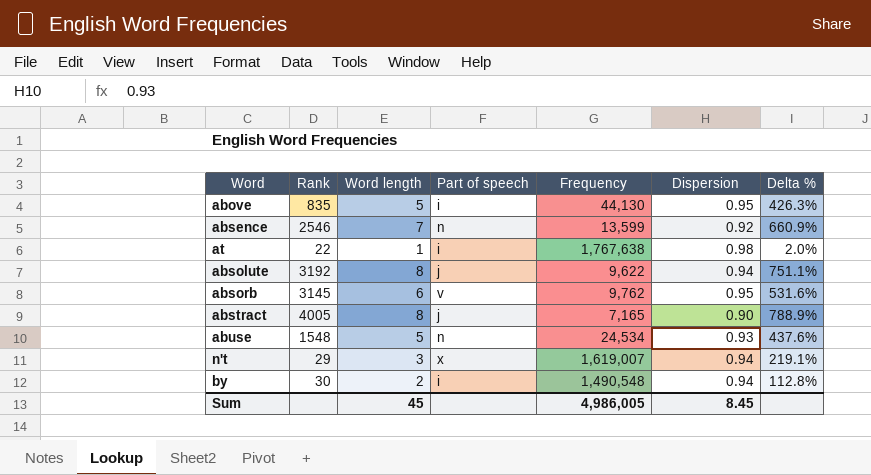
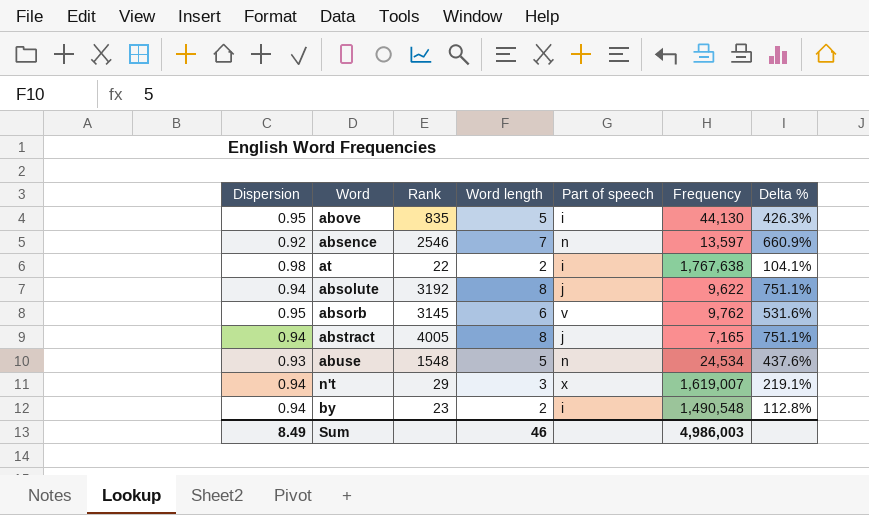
column Dispersion | position: 6 -> 1
absence | Frequency: 13,599 -> 13,597
at | Word length: 1 -> 2
at | Delta %: 2.0% -> 104.1%
abstract | Dispersion: 0.90 -> 0.94
abstract | Delta %: 788.9% -> 751.1%
by | Rank: 30 -> 23
Sum | Dispersion: 8.45 -> 8.49
Sum | Word length: 45 -> 46
Sum | Frequency: 4,986,005 -> 4,986,003

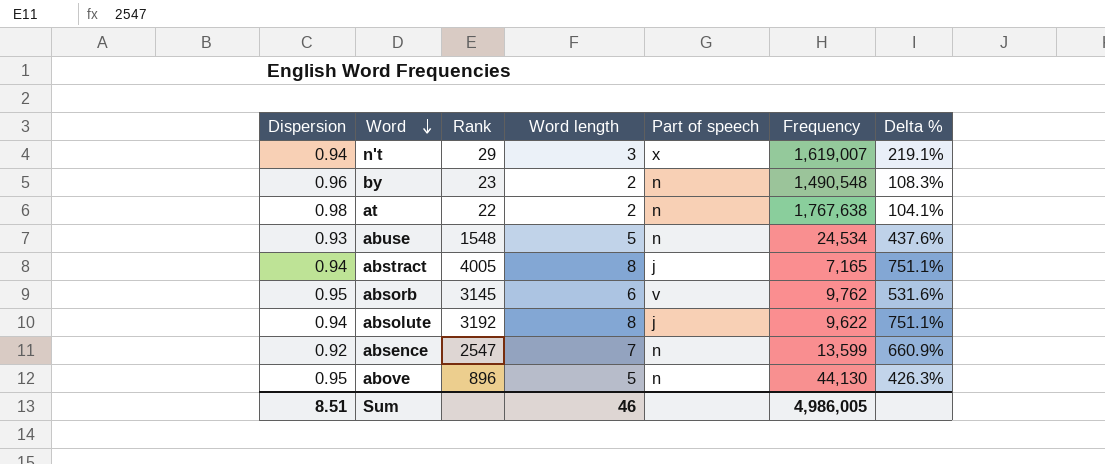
row order: none -> Word descending
by | Dispersion: 0.94 -> 0.96
by | Part of speech: i -> n
by | Delta %: 112.8% -> 108.3%
at | Part of speech: i -> n
absence | Rank: 2546 -> 2547
absence | Frequency: 13,597 -> 13,599
above | Rank: 835 -> 896
above | Part of speech: i -> n
Sum | Dispersion: 8.49 -> 8.51
Sum | Frequency: 4,986,003 -> 4,986,005

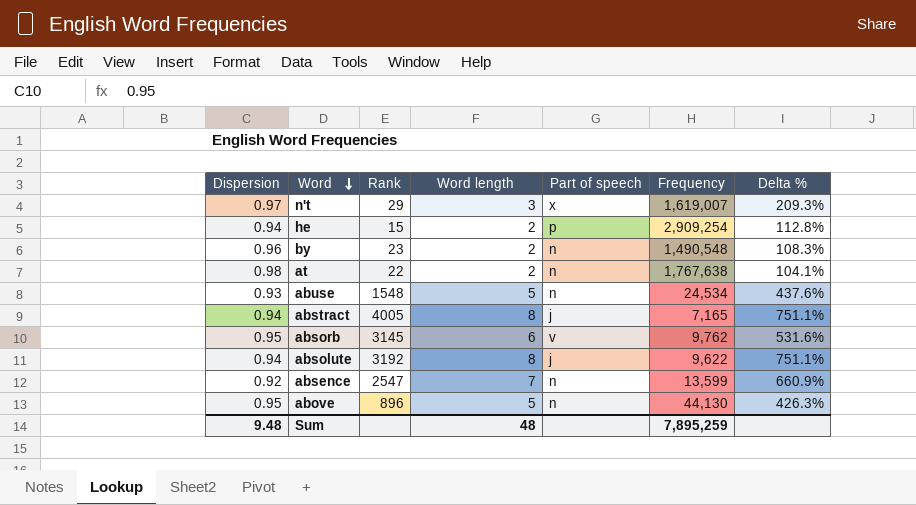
n't | Dispersion: 0.94 -> 0.97
n't | Delta %: 219.1% -> 209.3%
row he: none -> 0.94 | 15 | 2 | p | 2,909,254 | 112.8%
Sum | Dispersion: 8.51 -> 9.48
Sum | Word length: 46 -> 48
Sum | Frequency: 4,986,005 -> 7,895,259

